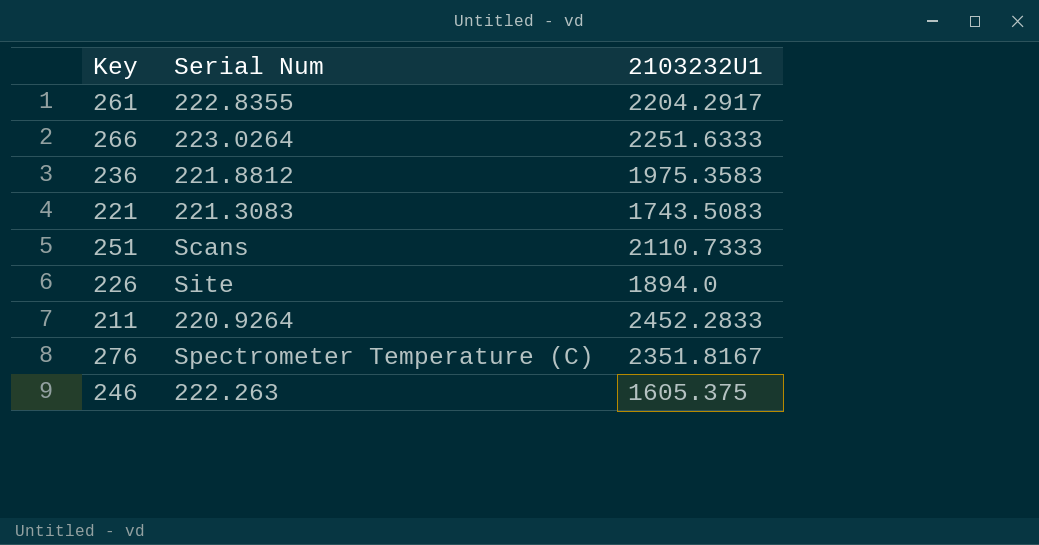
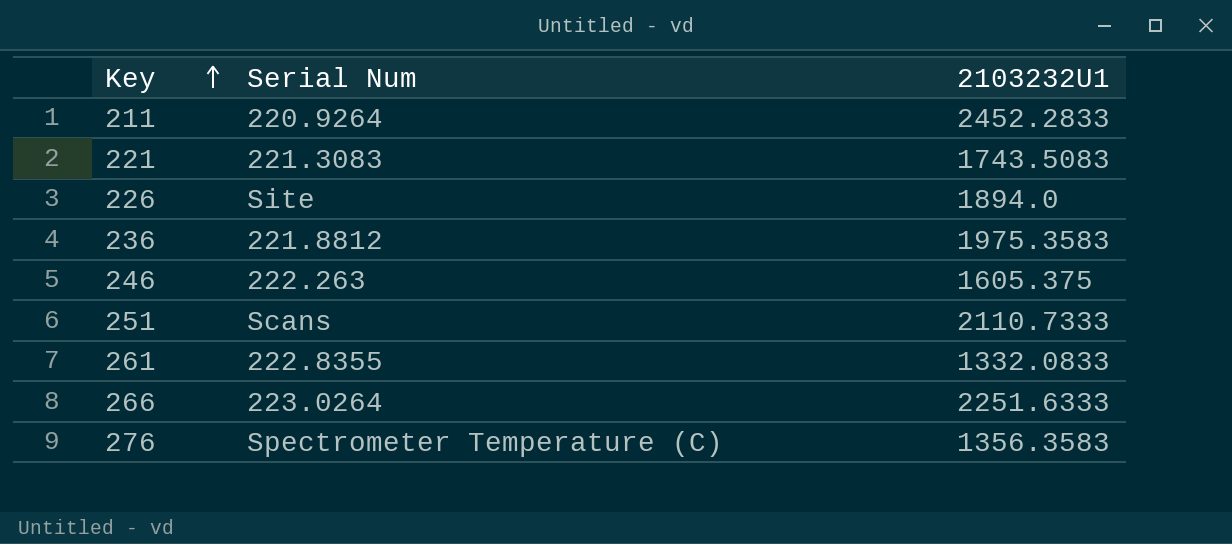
row order: none -> Key ascending
261 | 2103232U1: 2204.2917 -> 1332.0833
276 | 2103232U1: 2351.8167 -> 1356.3583

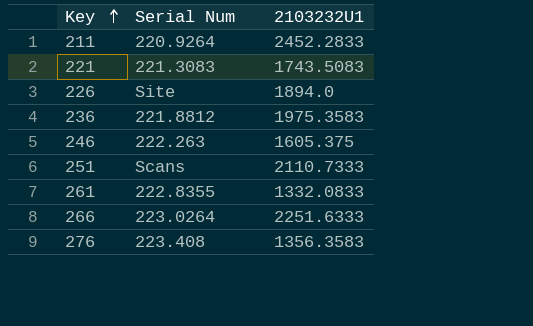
276 | Serial Num: Spectrometer Temperature (C) -> 223.408

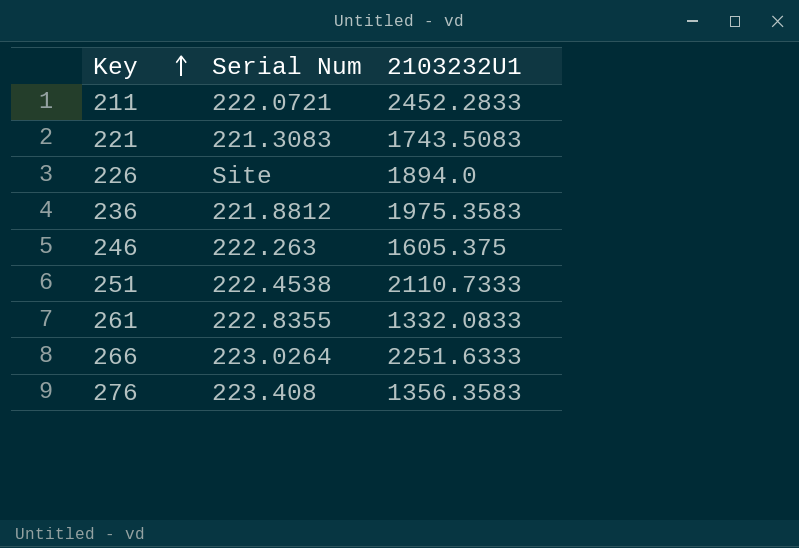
211 | Serial Num: 220.9264 -> 222.0721
251 | Serial Num: Scans -> 222.4538

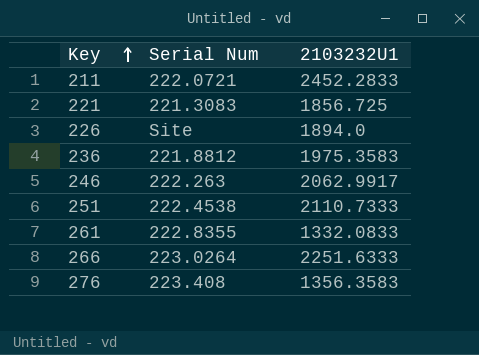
221 | 2103232U1: 1743.5083 -> 1856.725
246 | 2103232U1: 1605.375 -> 2062.9917

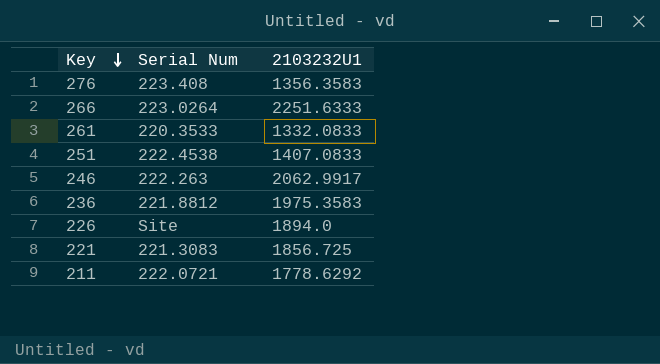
row order: Key ascending -> Key descending
261 | Serial Num: 222.8355 -> 220.3533
251 | 2103232U1: 2110.7333 -> 1407.0833
211 | 2103232U1: 2452.2833 -> 1778.6292

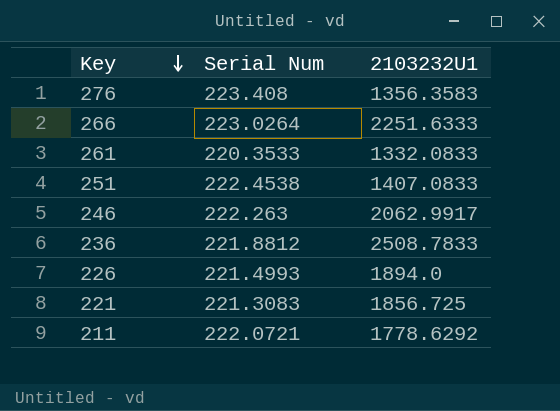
236 | 2103232U1: 1975.3583 -> 2508.7833
226 | Serial Num: Site -> 221.4993

